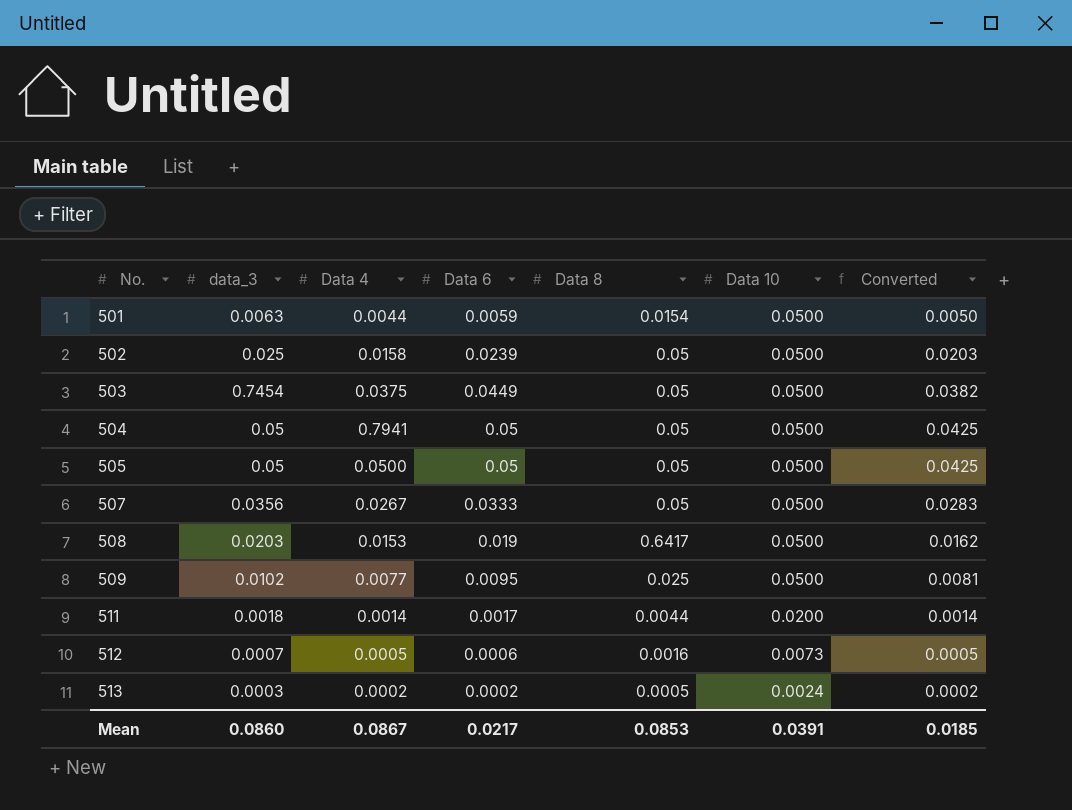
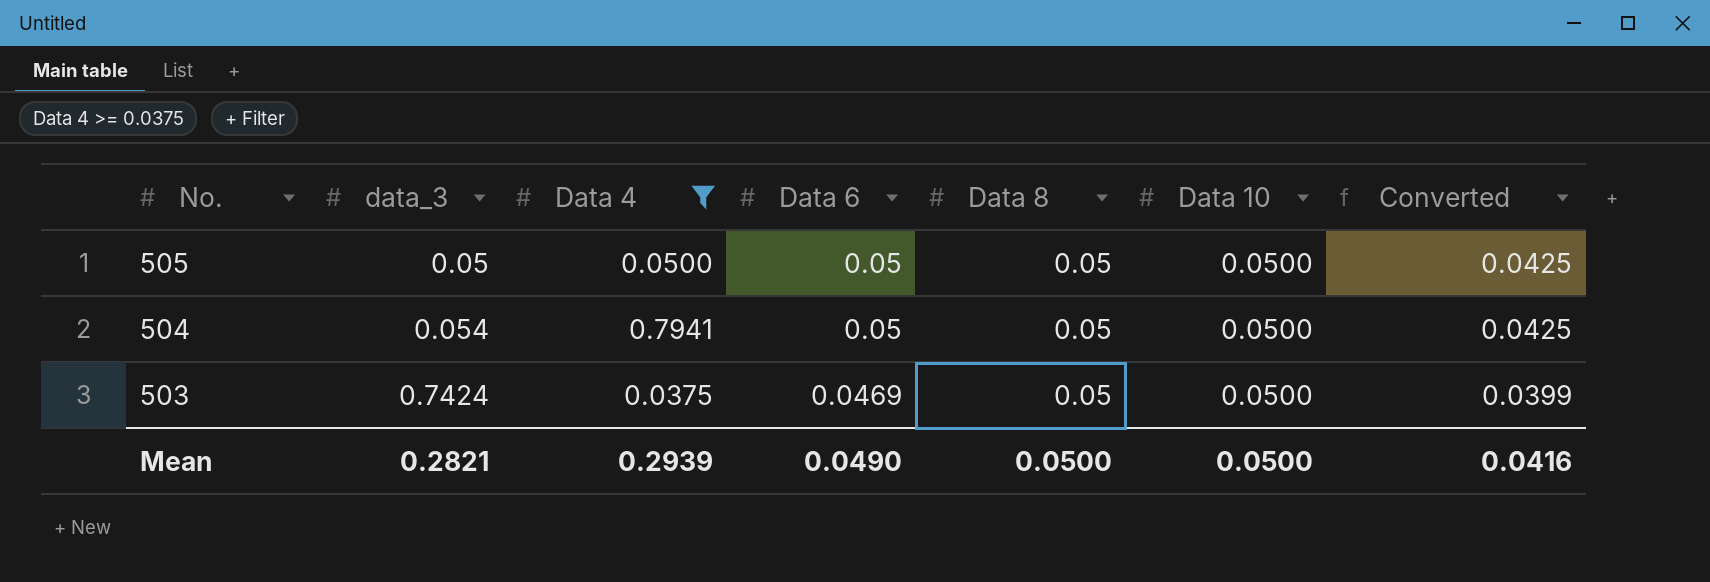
filter: none -> Data 4 >= 0.0375
row order: No. ascending -> No. descending
504 | data_3: 0.05 -> 0.054
503 | data_3: 0.7454 -> 0.7424
503 | Data 6: 0.0449 -> 0.0469
503 | Converted: 0.0382 -> 0.0399
Mean | data_3: 0.0860 -> 0.2821
Mean | Data 4: 0.0867 -> 0.2939
Mean | Data 6: 0.0217 -> 0.0490
Mean | Data 8: 0.0853 -> 0.0500
Mean | Data 10: 0.0391 -> 0.0500
Mean | Converted: 0.0185 -> 0.0416

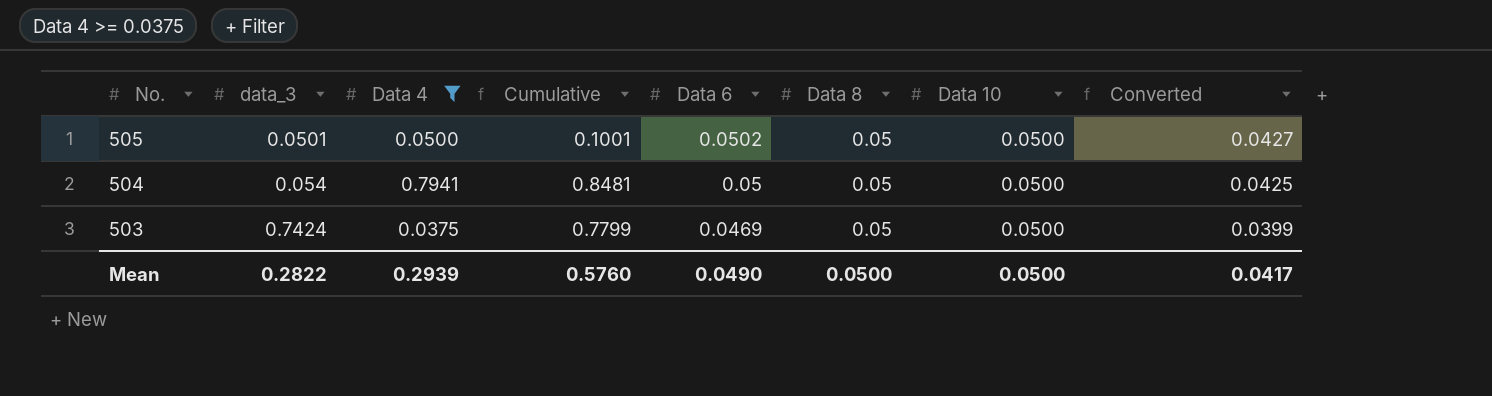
column Cumulative | formula: none -> [data_3] + [Data 4]
505 | data_3: 0.05 -> 0.0501
505 | Data 6: 0.05 -> 0.0502
505 | Converted: 0.0425 -> 0.0427
Mean | data_3: 0.2821 -> 0.2822
Mean | Converted: 0.0416 -> 0.0417

